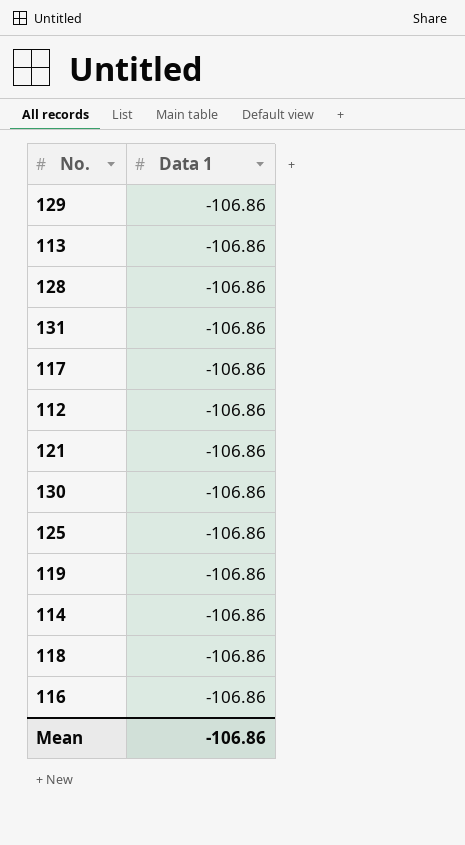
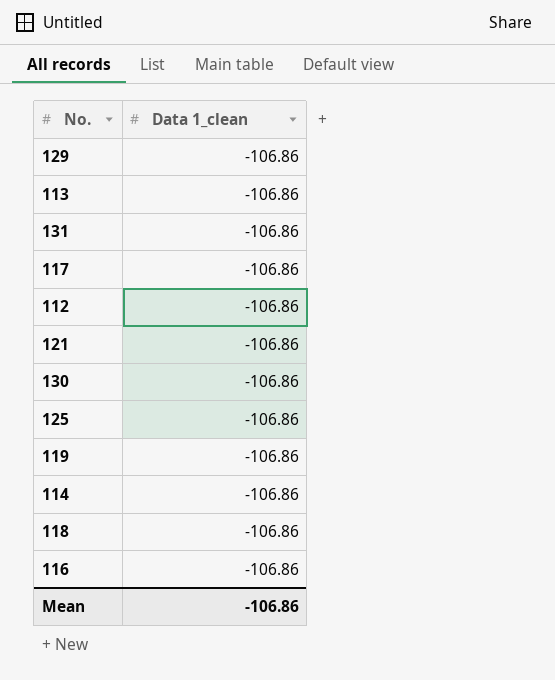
column name: Data 1 -> Data 1_clean
row 128: -106.86 -> none

